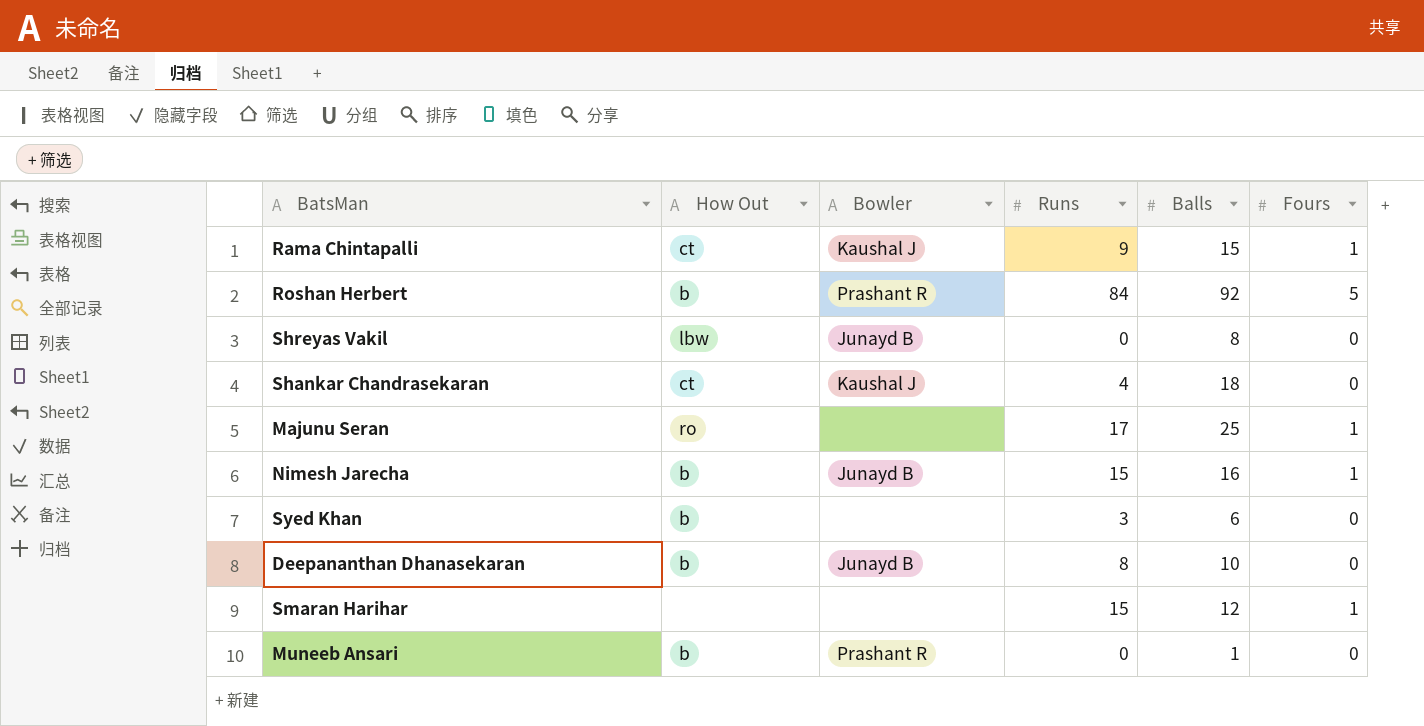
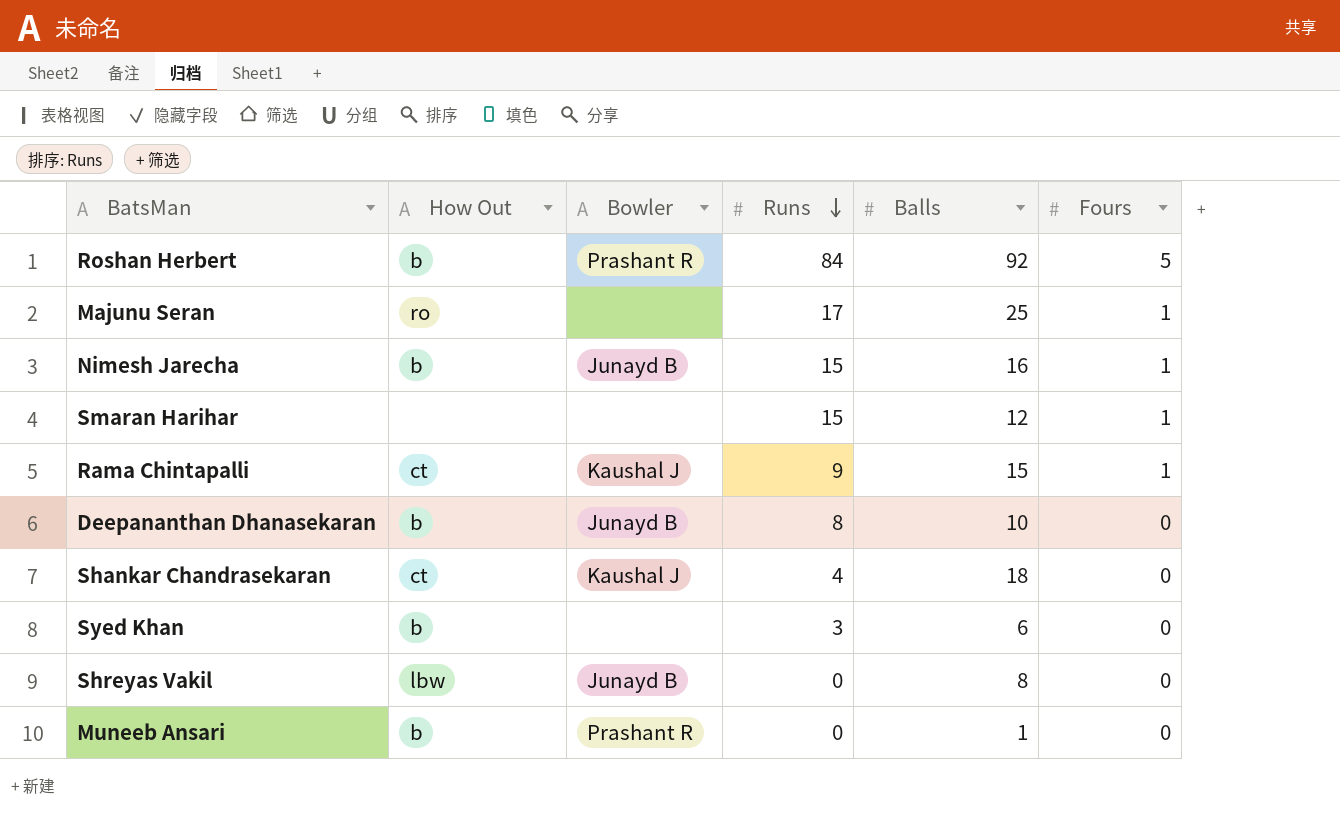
row order: none -> Runs descending

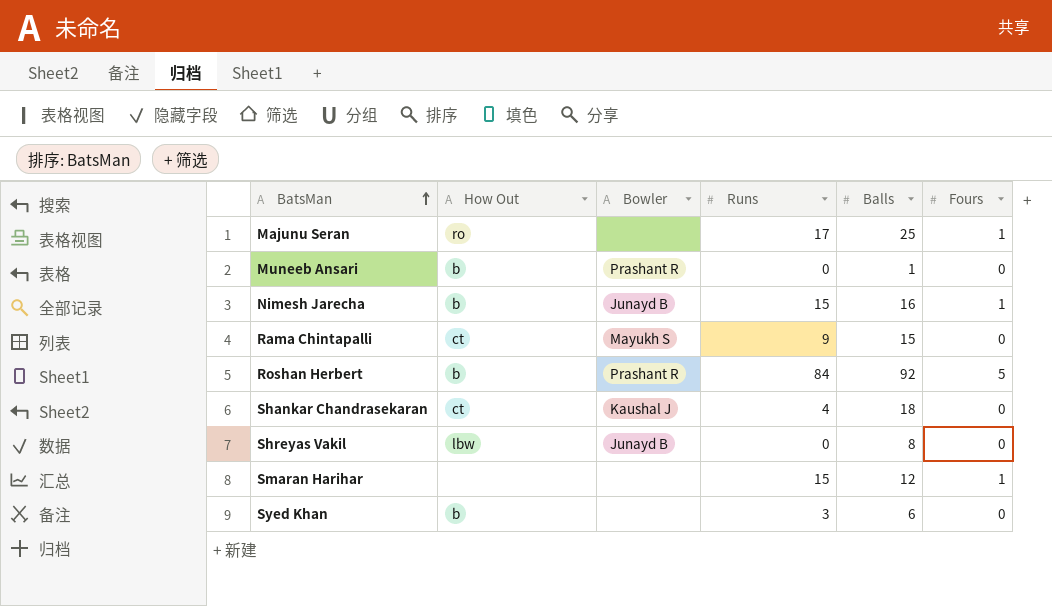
row order: Runs descending -> BatsMan ascending
row Deepananthan Dhanasekaran: b | Junayd B | 8 | 10 | 0 -> none
Rama Chintapalli | Bowler: Kaushal J -> Mayukh S
Rama Chintapalli | Fours: 1 -> 0

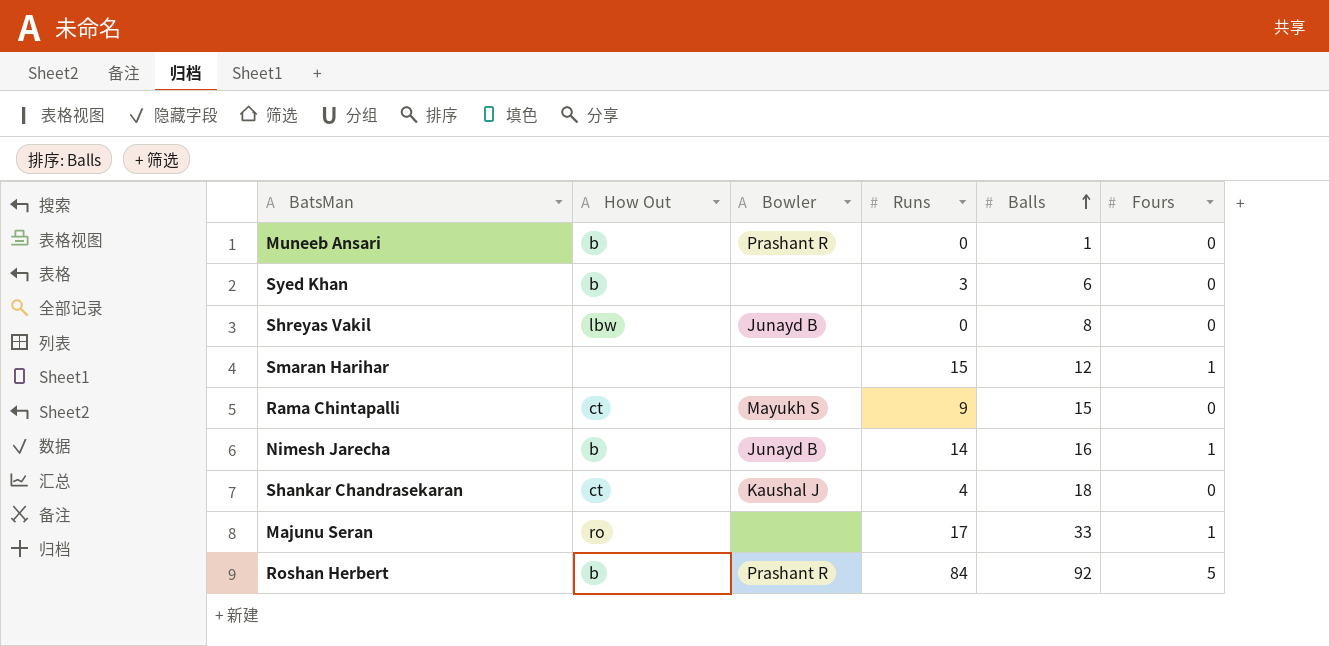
row order: BatsMan ascending -> Balls ascending
Nimesh Jarecha | Runs: 15 -> 14
Majunu Seran | Balls: 25 -> 33

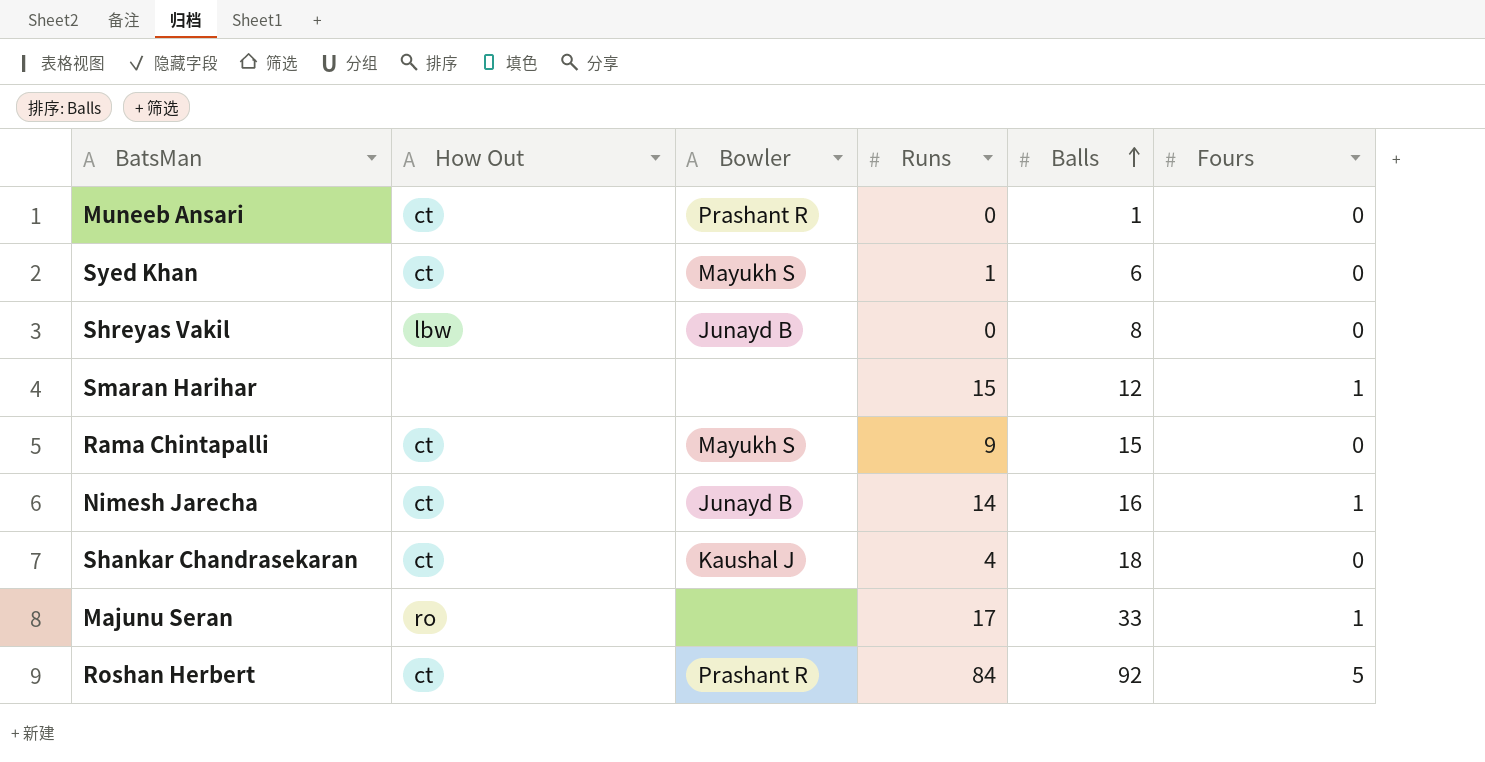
Muneeb Ansari | How Out: b -> ct
Syed Khan | How Out: b -> ct
Syed Khan | Bowler: none -> Mayukh S
Syed Khan | Runs: 3 -> 1
Nimesh Jarecha | How Out: b -> ct
Roshan Herbert | How Out: b -> ct

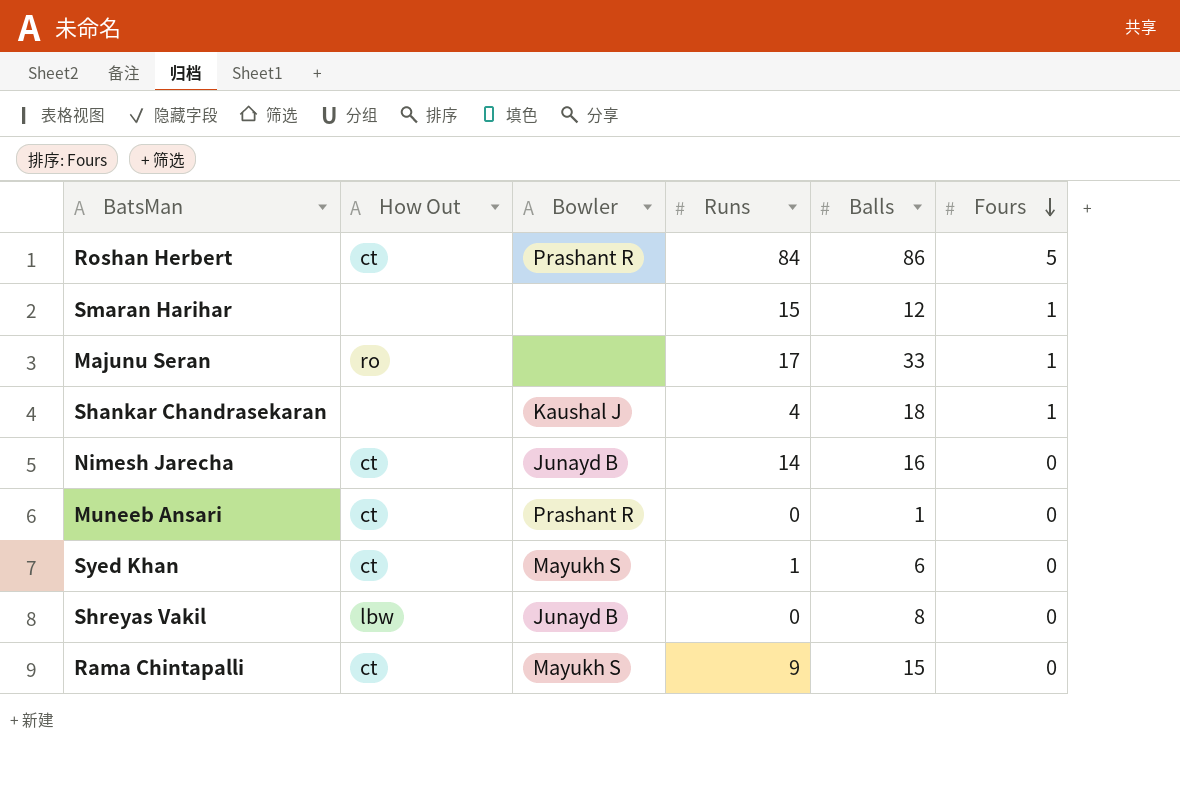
row order: Balls ascending -> Fours descending
Roshan Herbert | Balls: 92 -> 86
Shankar Chandrasekaran | How Out: ct -> none
Shankar Chandrasekaran | Fours: 0 -> 1
Nimesh Jarecha | Fours: 1 -> 0

